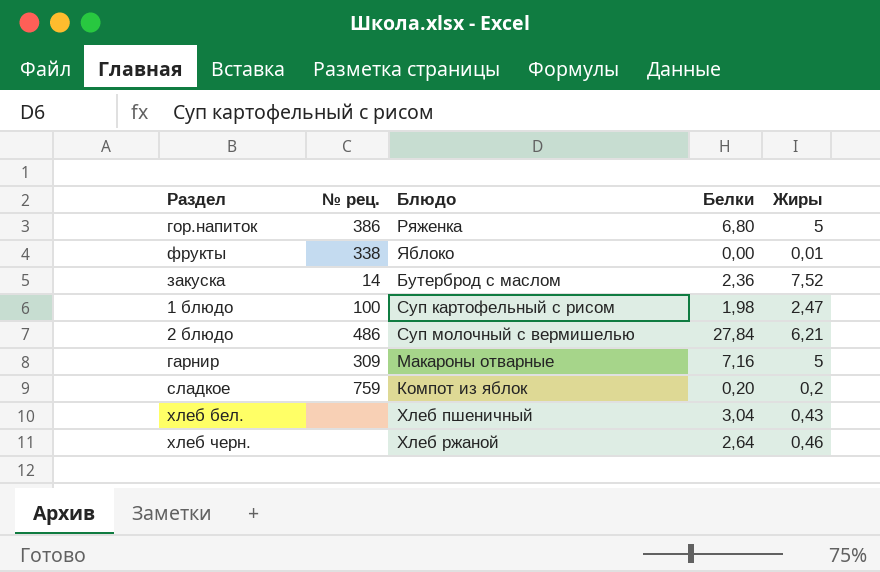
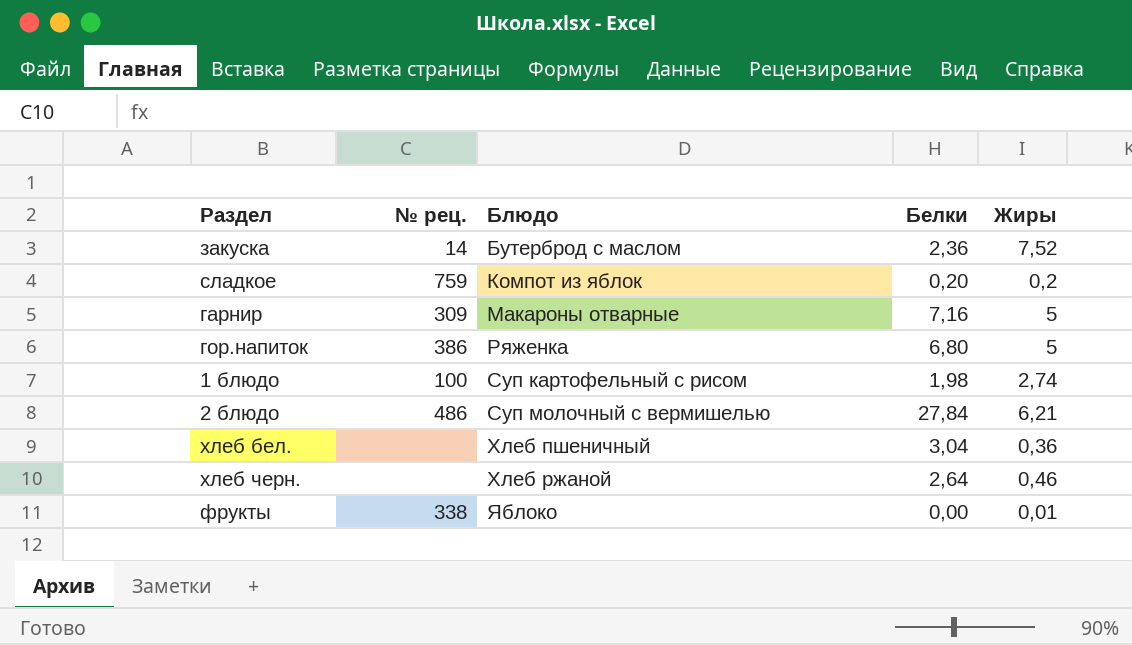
row order: none -> Блюдо ascending
1 блюдо | Жиры: 2,47 -> 2,74
хлеб бел. | Жиры: 0,43 -> 0,36

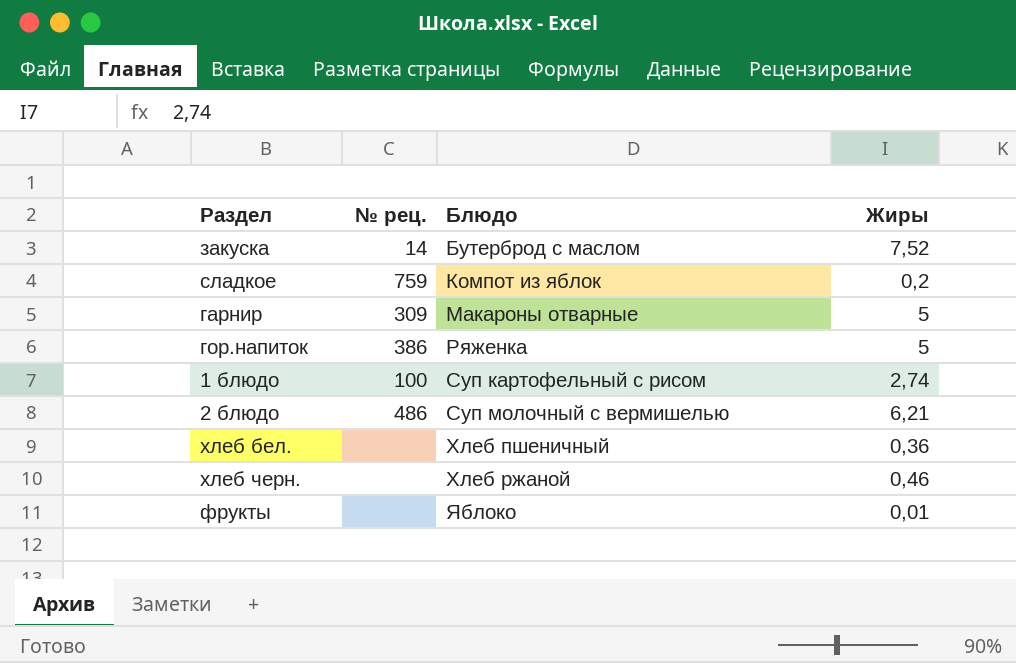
column Белки | position: 4 -> none
фрукты | № рец.: 338 -> none

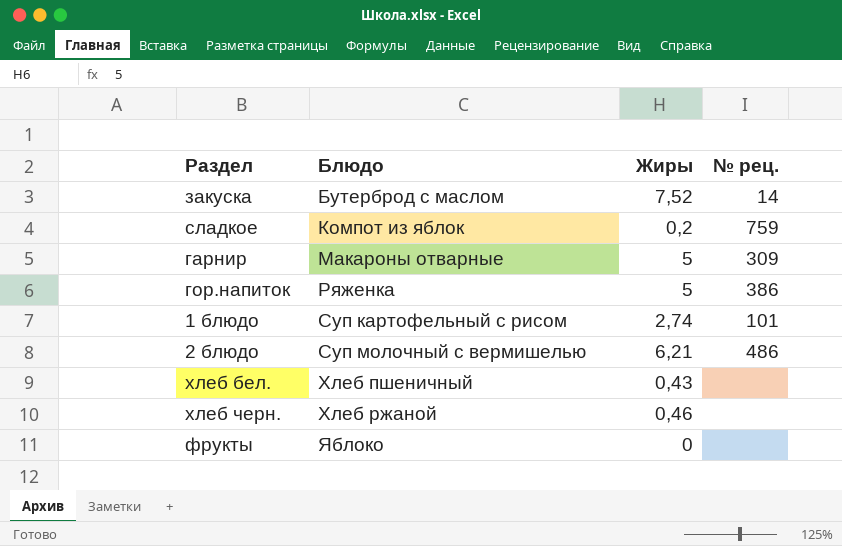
column № рец. | position: 2 -> 4
1 блюдо | № рец.: 100 -> 101
хлеб бел. | Жиры: 0,36 -> 0,43
фрукты | Жиры: 0,01 -> 0

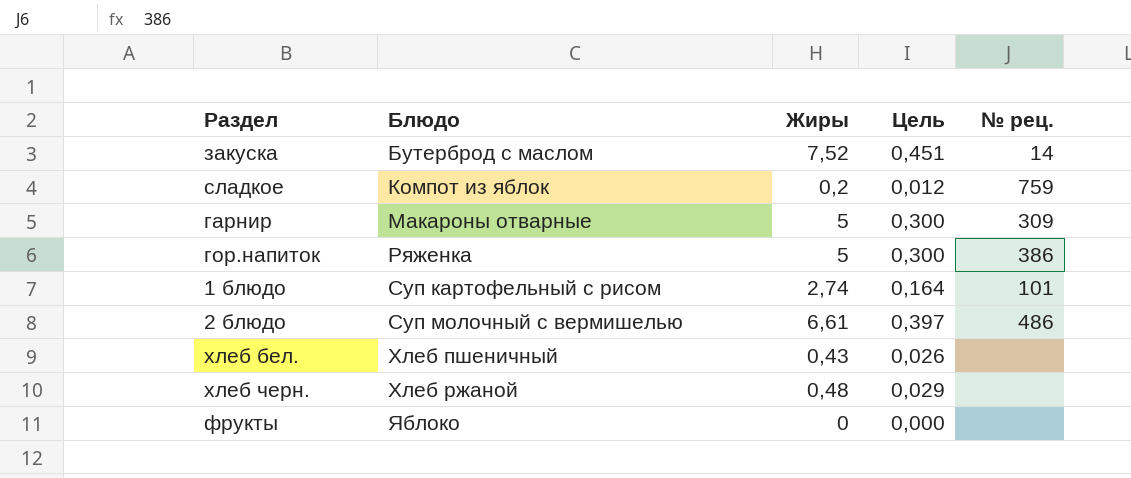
column Цель | formula: none -> [Жиры] * 0,06
2 блюдо | Жиры: 6,21 -> 6,61
хлеб черн. | Жиры: 0,46 -> 0,48

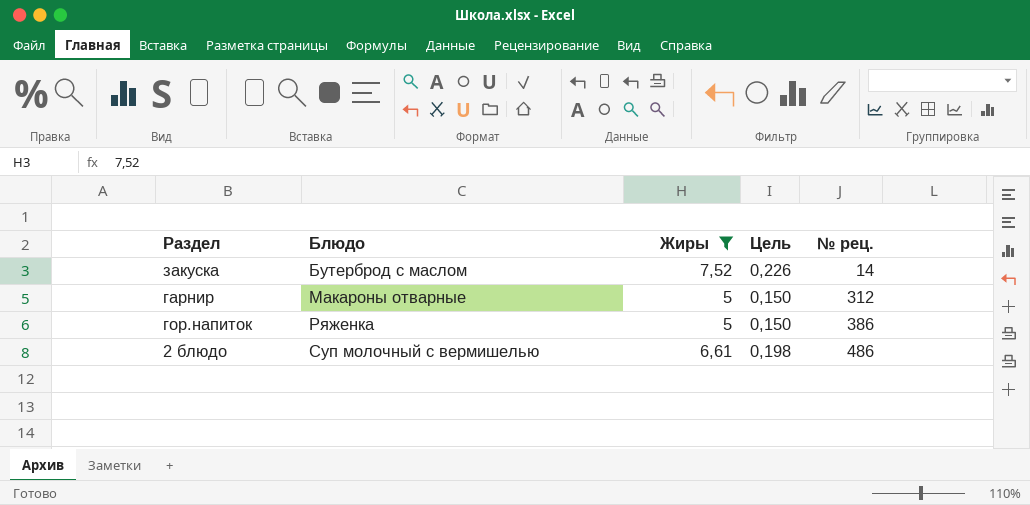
filter: none -> Жиры >= 5
column Цель | formula: [Жиры] * 0,06 -> [Жиры] * 0,03
гарнир | № рец.: 309 -> 312

